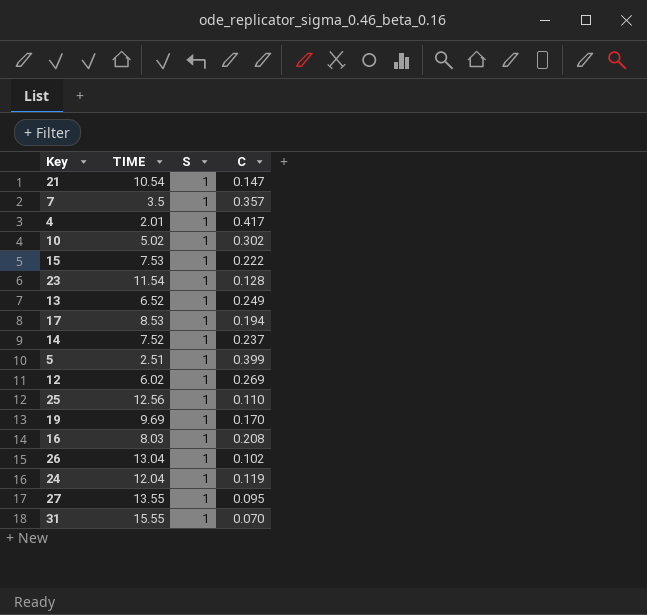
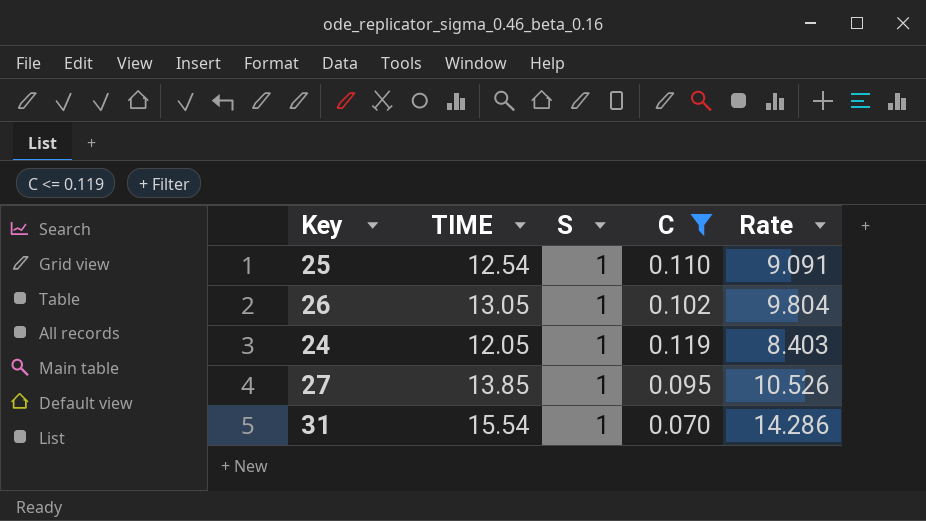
filter: none -> C <= 0.119
column Rate | formula: none -> [S] / [C]
25 | TIME: 12.56 -> 12.54
26 | TIME: 13.04 -> 13.05
24 | TIME: 12.04 -> 12.05
27 | TIME: 13.55 -> 13.85
31 | TIME: 15.55 -> 15.54

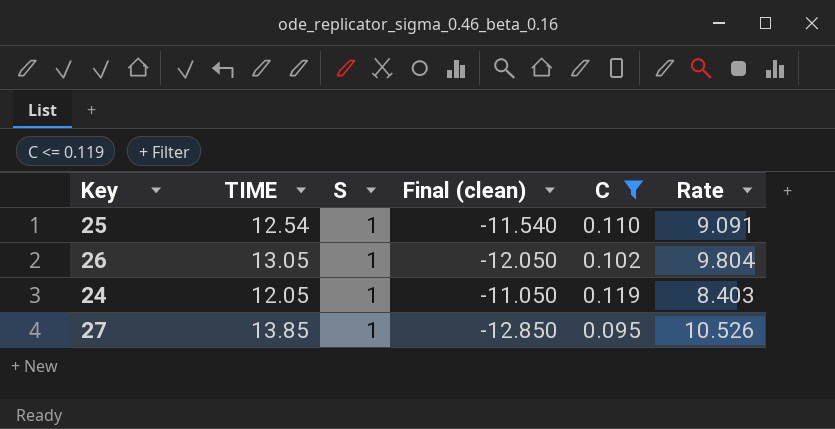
column Final (clean) | formula: none -> [S] - [TIME]
row 31: 15.54 | 1 | 0.070 | 14.286 -> none

